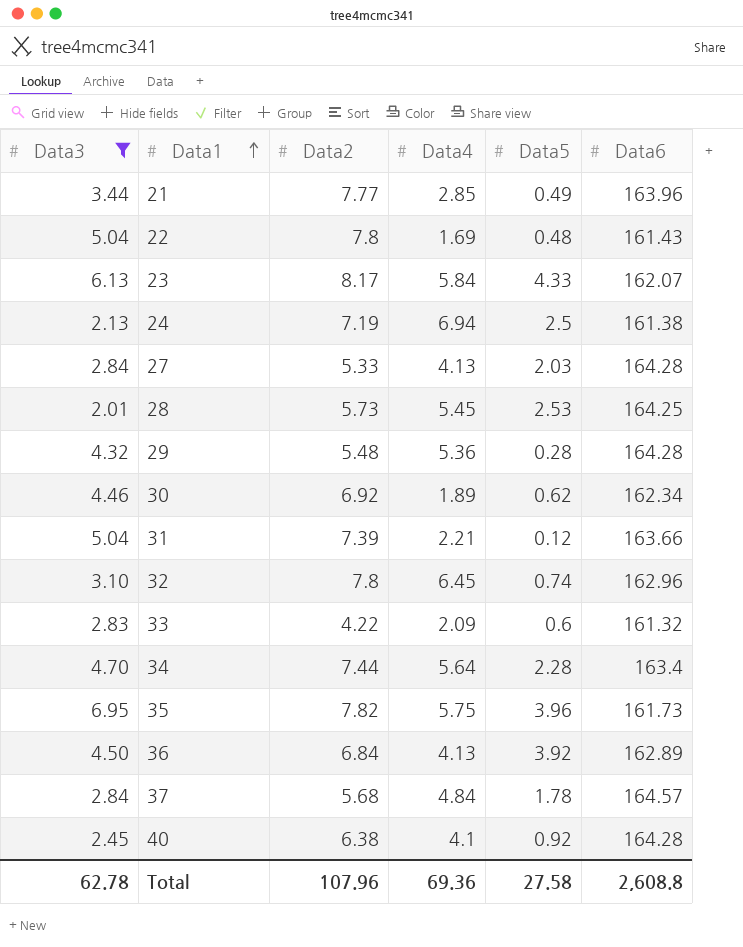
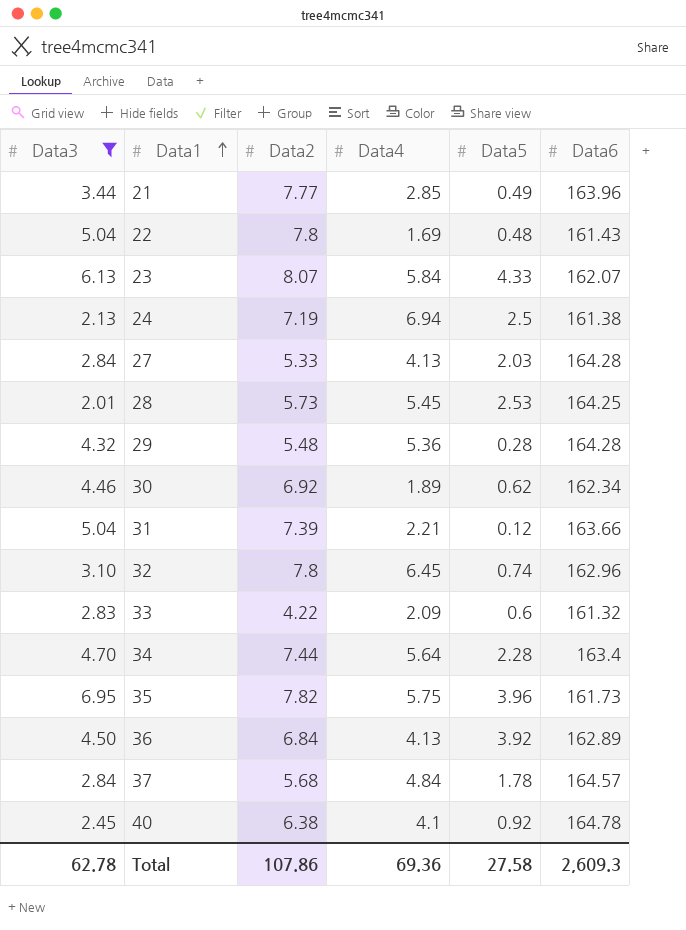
23 | Data2: 8.17 -> 8.07
40 | Data6: 164.28 -> 164.78
Total | Data2: 107.96 -> 107.86
Total | Data6: 2,608.8 -> 2,609.3

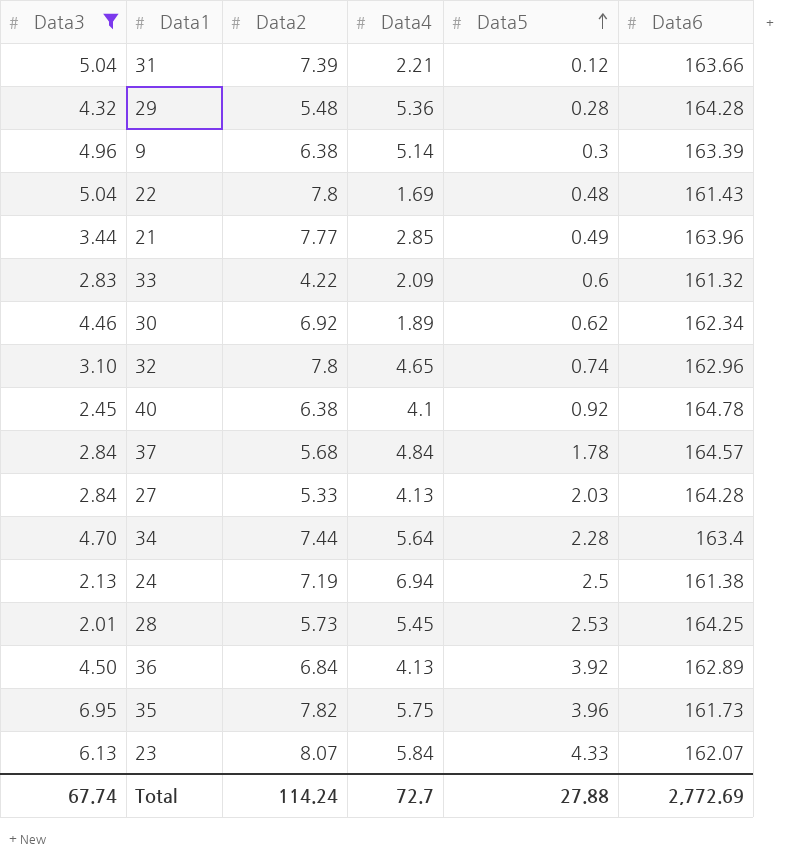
row order: Data1 ascending -> Data5 ascending
row 9: none -> 4.96 | 6.38 | 5.14 | 0.3 | 163.39
32 | Data4: 6.45 -> 4.65
Total | Data3: 62.78 -> 67.74
Total | Data2: 107.86 -> 114.24
Total | Data4: 69.36 -> 72.7
Total | Data5: 27.58 -> 27.88
Total | Data6: 2,609.3 -> 2,772.69

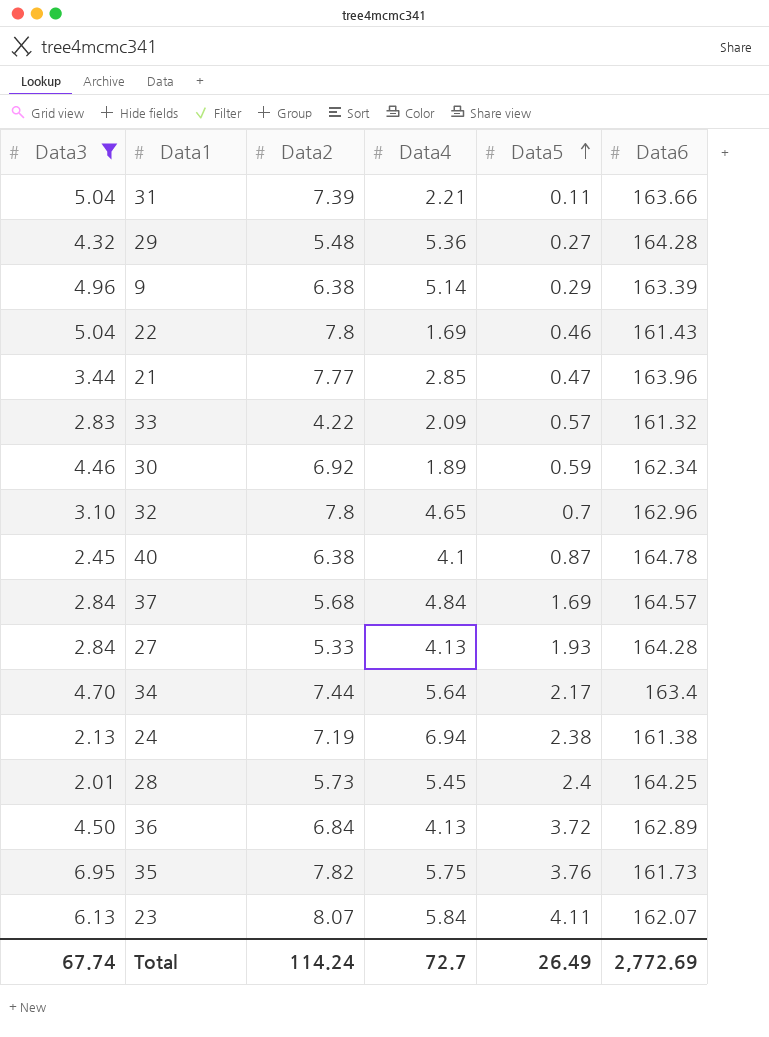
31 | Data5: 0.12 -> 0.11
29 | Data5: 0.28 -> 0.27
9 | Data5: 0.3 -> 0.29
22 | Data5: 0.48 -> 0.46
21 | Data5: 0.49 -> 0.47
33 | Data5: 0.6 -> 0.57
30 | Data5: 0.62 -> 0.59
32 | Data5: 0.74 -> 0.7
40 | Data5: 0.92 -> 0.87
37 | Data5: 1.78 -> 1.69
27 | Data5: 2.03 -> 1.93
34 | Data5: 2.28 -> 2.17
24 | Data5: 2.5 -> 2.38
28 | Data5: 2.53 -> 2.4
36 | Data5: 3.92 -> 3.72
35 | Data5: 3.96 -> 3.76
23 | Data5: 4.33 -> 4.11
Total | Data5: 27.88 -> 26.49

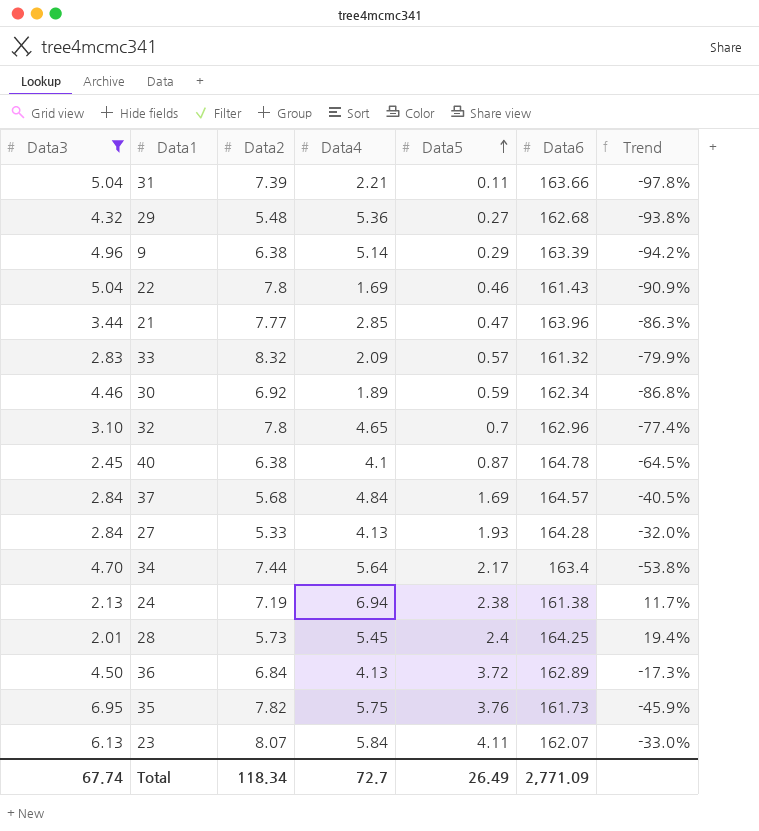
column Trend | formula: none -> ([Data5] - [Data3]) / [Data3]
29 | Data6: 164.28 -> 162.68
33 | Data2: 4.22 -> 8.32
Total | Data2: 114.24 -> 118.34
Total | Data6: 2,772.69 -> 2,771.09

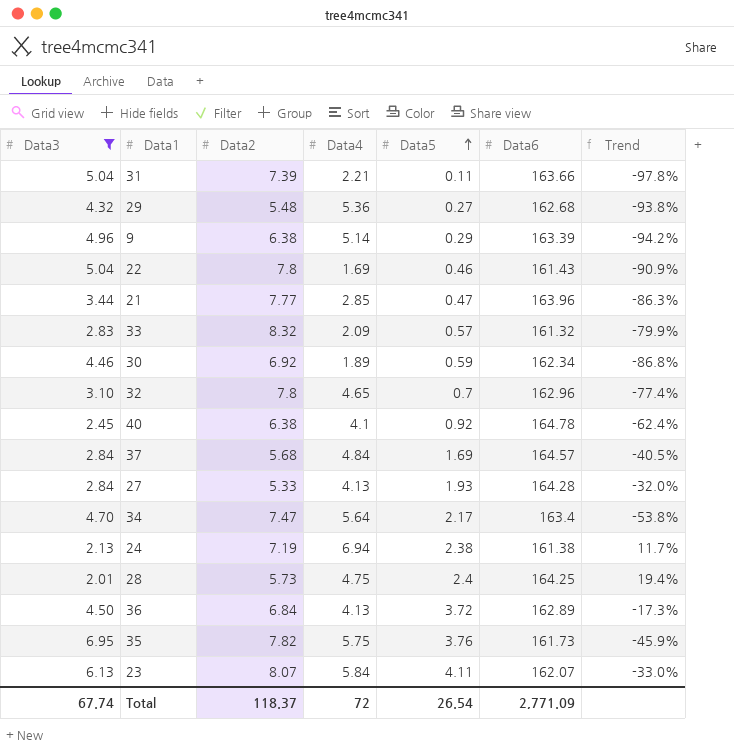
40 | Data5: 0.87 -> 0.92
40 | Trend: -64.5% -> -62.4%
34 | Data2: 7.44 -> 7.47
28 | Data4: 5.45 -> 4.75
Total | Data2: 118.34 -> 118.37
Total | Data4: 72.7 -> 72
Total | Data5: 26.49 -> 26.54

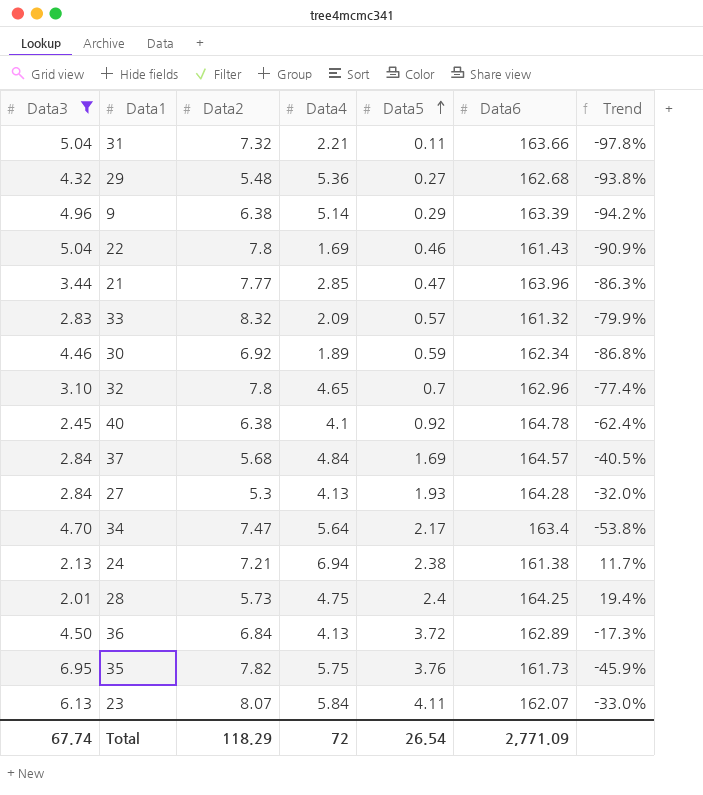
31 | Data2: 7.39 -> 7.32
27 | Data2: 5.33 -> 5.3
24 | Data2: 7.19 -> 7.21
Total | Data2: 118.37 -> 118.29

